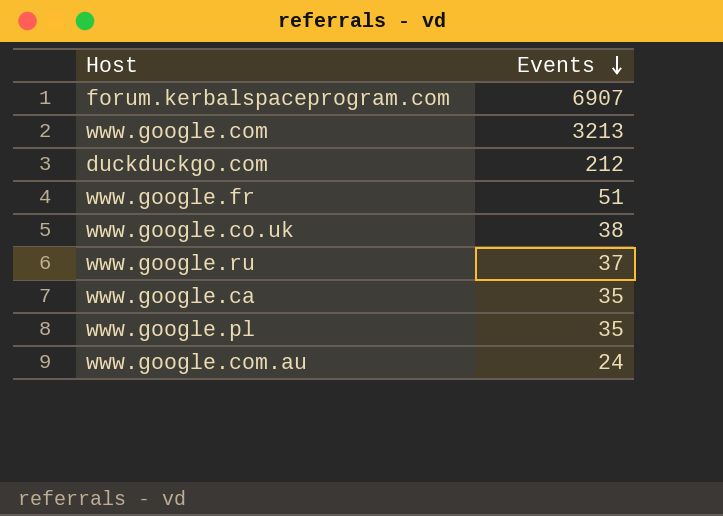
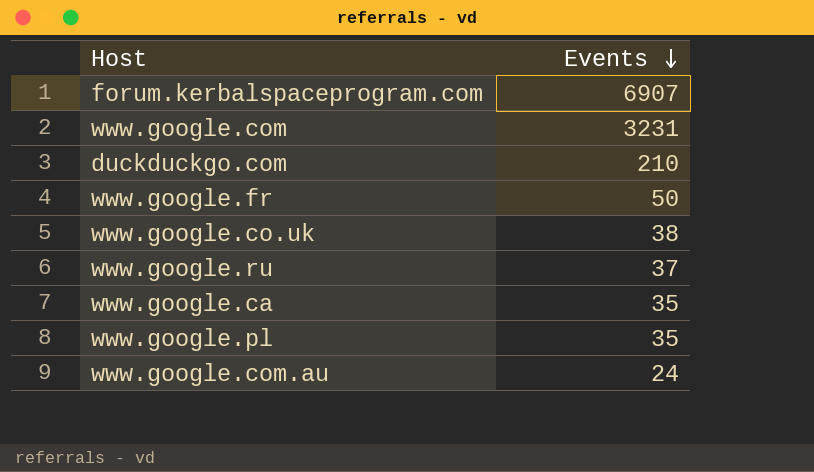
www.google.com | Events: 3213 -> 3231
duckduckgo.com | Events: 212 -> 210
www.google.fr | Events: 51 -> 50

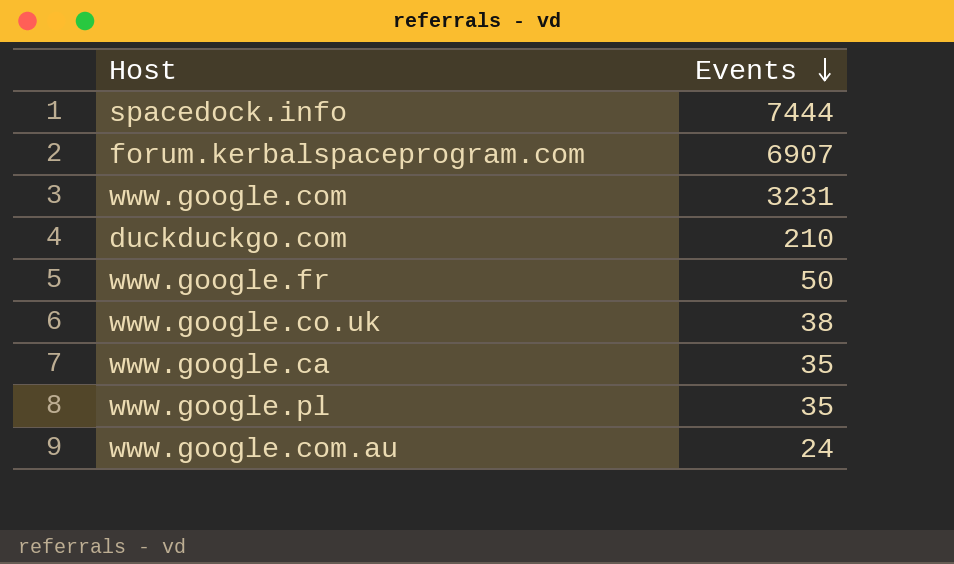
row www.google.ru: 37 -> none
row spacedock.info: none -> 7444

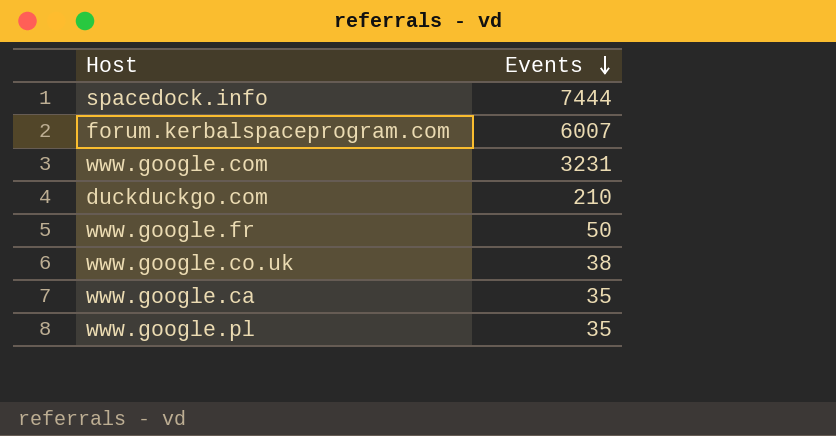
row www.google.com.au: 24 -> none
forum.kerbalspaceprogram.com | Events: 6907 -> 6007

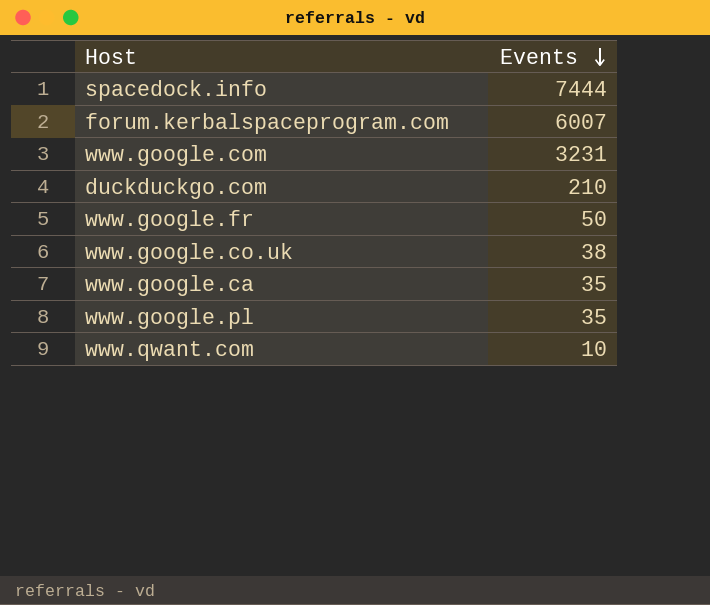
row www.qwant.com: none -> 10

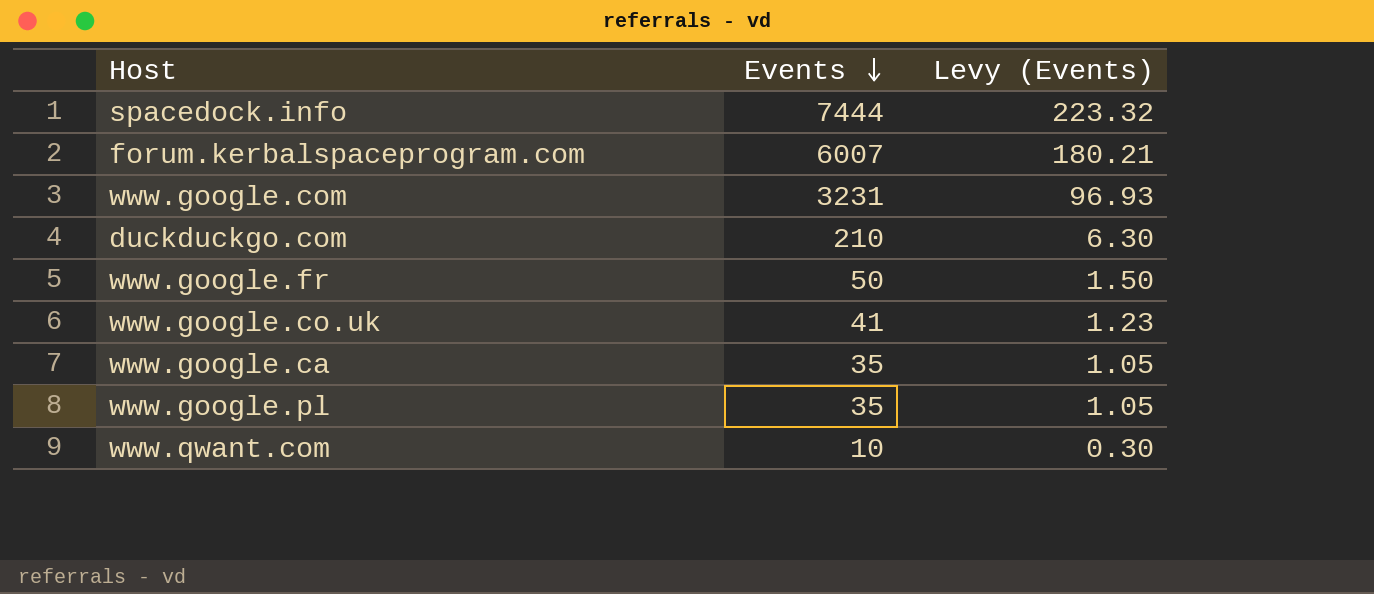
column Levy (Events) | formula: none -> [Events] * 0.03
www.google.co.uk | Events: 38 -> 41

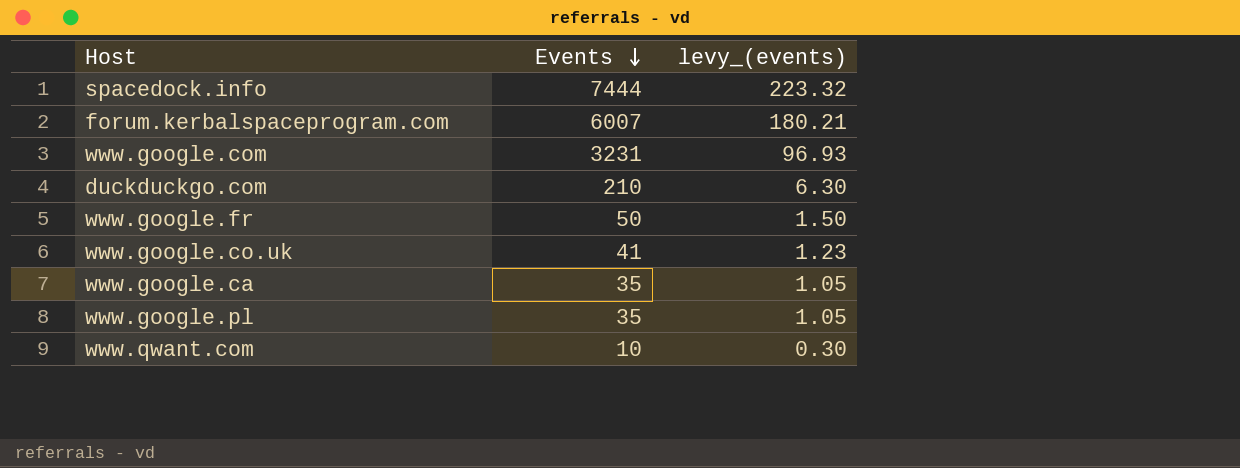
column name: Levy (Events) -> levy_(events)

